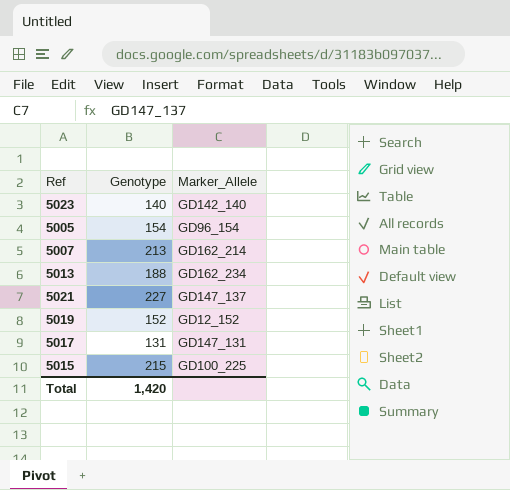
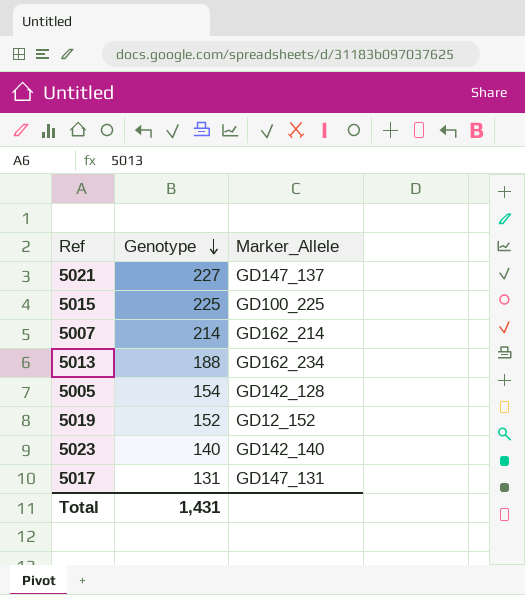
row order: none -> Genotype descending
5015 | Genotype: 215 -> 225
5007 | Genotype: 213 -> 214
5005 | Marker_Allele: GD96_154 -> GD142_128
Total | Genotype: 1,420 -> 1,431

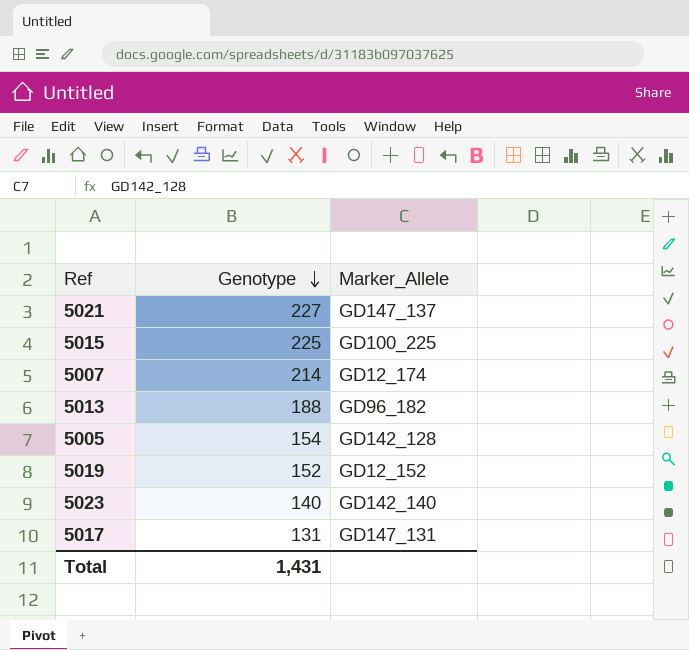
5007 | Marker_Allele: GD162_214 -> GD12_174
5013 | Marker_Allele: GD162_234 -> GD96_182

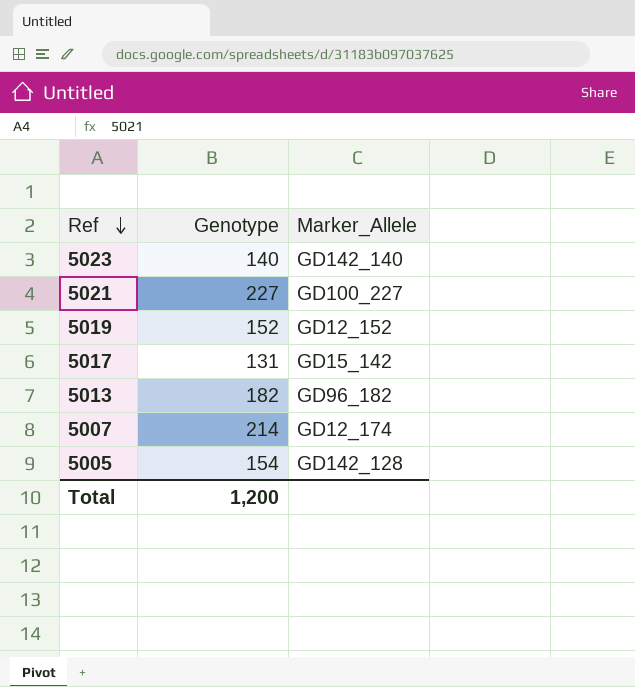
row order: Genotype descending -> Ref descending
row 5015: 225 | GD100_225 -> none
5021 | Marker_Allele: GD147_137 -> GD100_227
5017 | Marker_Allele: GD147_131 -> GD15_142
5013 | Genotype: 188 -> 182
Total | Genotype: 1,431 -> 1,200

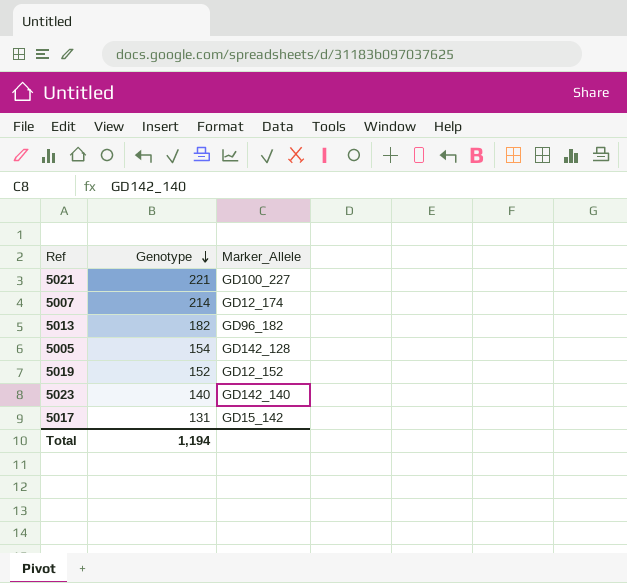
row order: Ref descending -> Genotype descending
5021 | Genotype: 227 -> 221
Total | Genotype: 1,200 -> 1,194

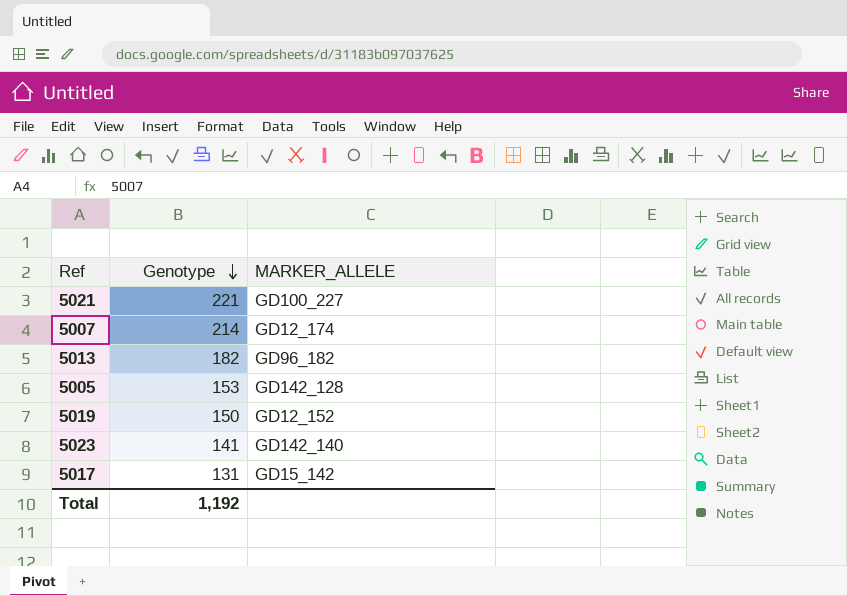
column name: Marker_Allele -> MARKER_ALLELE
5005 | Genotype: 154 -> 153
5019 | Genotype: 152 -> 150
5023 | Genotype: 140 -> 141
Total | Genotype: 1,194 -> 1,192

